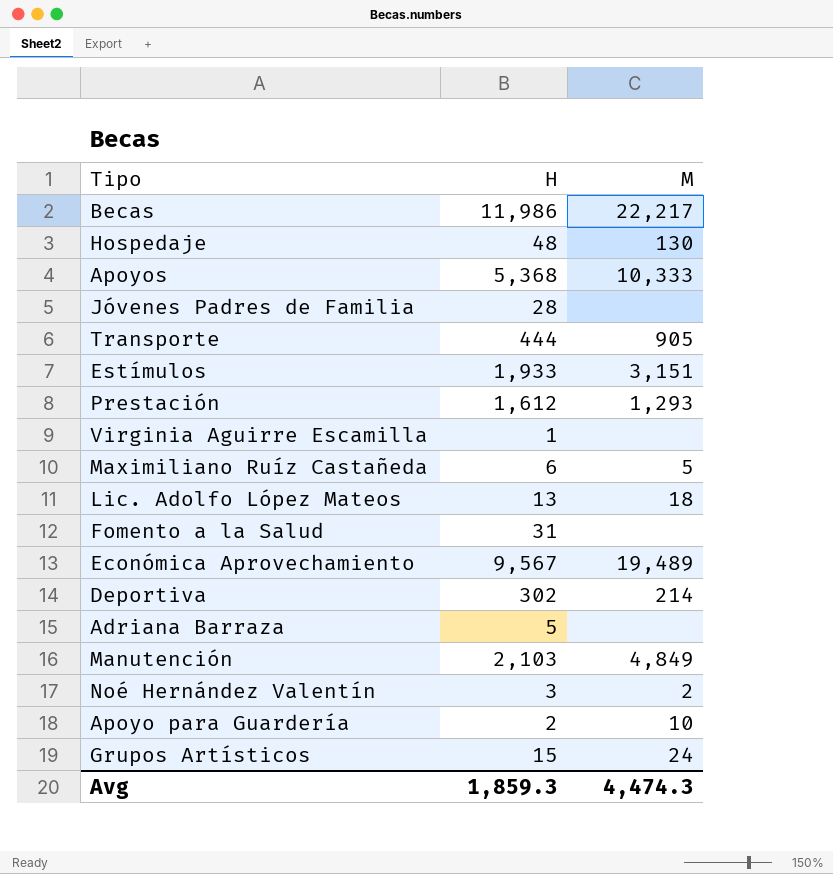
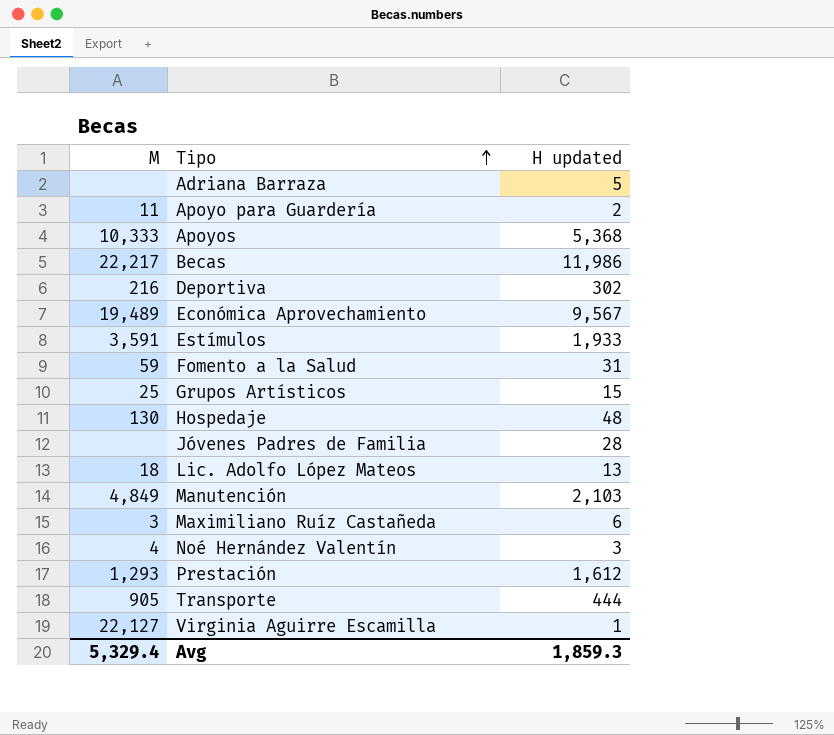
row order: none -> Tipo ascending
column M | position: 3 -> 1
column name: H -> H updated
Apoyo para Guardería | M: 10 -> 11
Deportiva | M: 214 -> 216
Estímulos | M: 3,151 -> 3,591
Fomento a la Salud | M: none -> 59
Grupos Artísticos | M: 24 -> 25
Maximiliano Ruíz Castañeda | M: 5 -> 3
Noé Hernández Valentín | M: 2 -> 4
Virginia Aguirre Escamilla | M: none -> 22,127
Avg | M: 4,474.3 -> 5,329.4

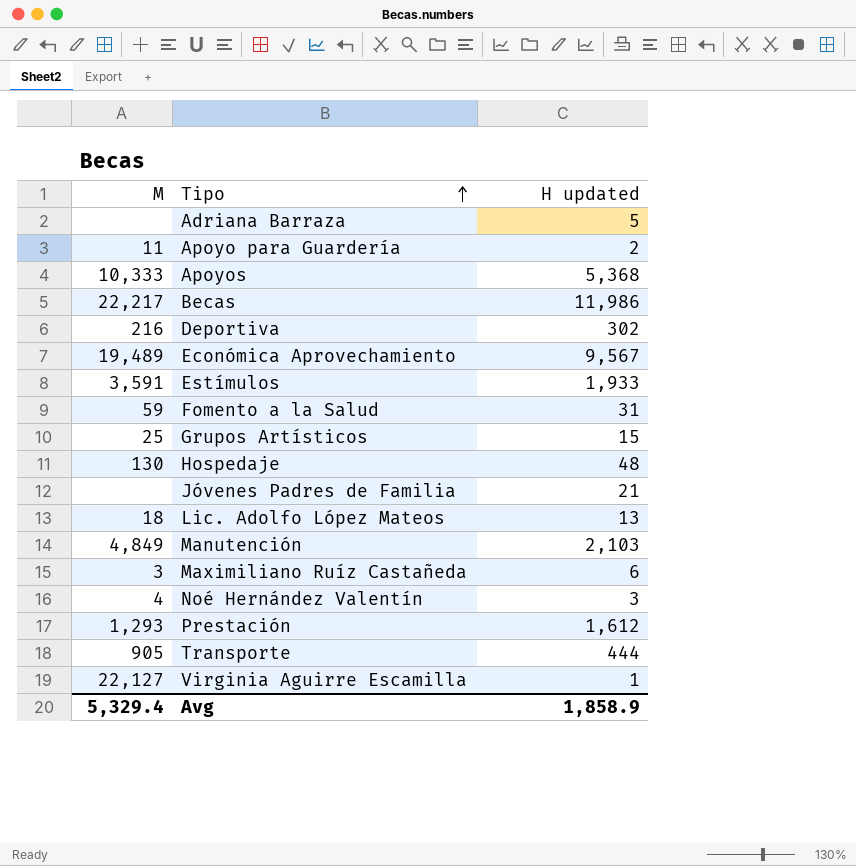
Jóvenes Padres de Familia | H updated: 28 -> 21
Avg | H updated: 1,859.3 -> 1,858.9

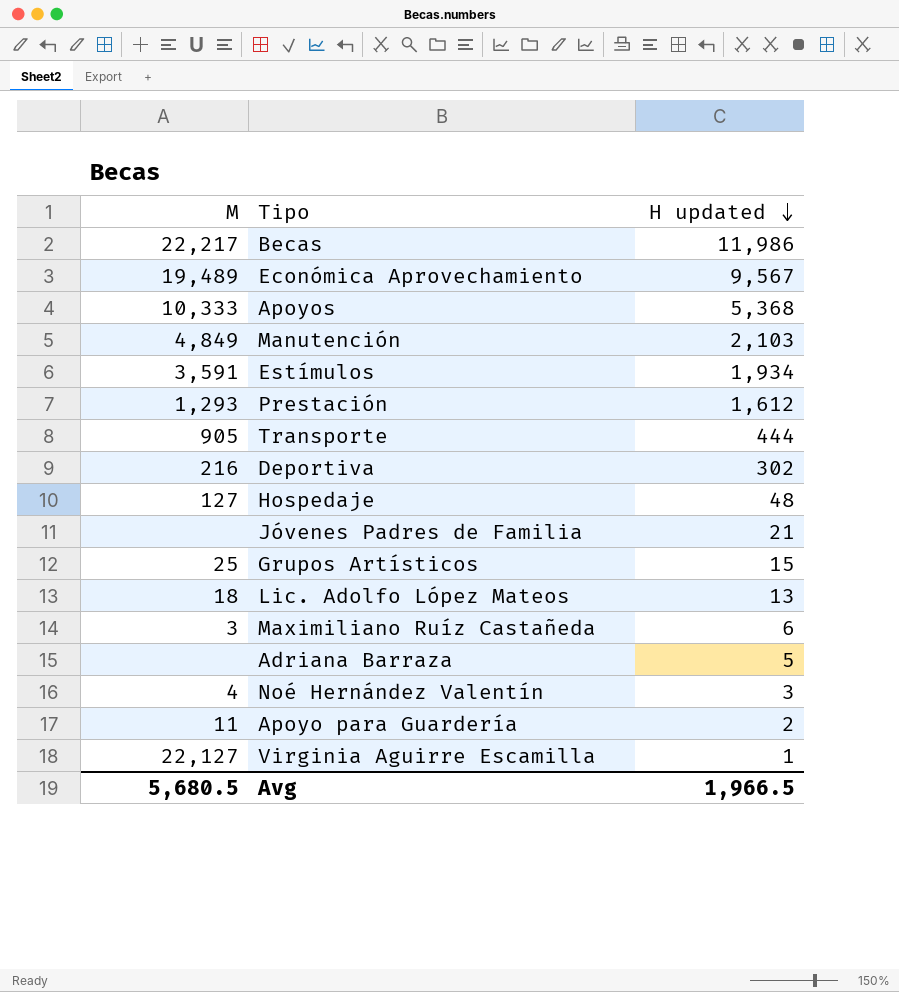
row order: Tipo ascending -> H updated descending
row Fomento a la Salud: 59 | 31 -> none
Estímulos | H updated: 1,933 -> 1,934
Hospedaje | M: 130 -> 127
Avg | M: 5,329.4 -> 5,680.5
Avg | H updated: 1,858.9 -> 1,966.5

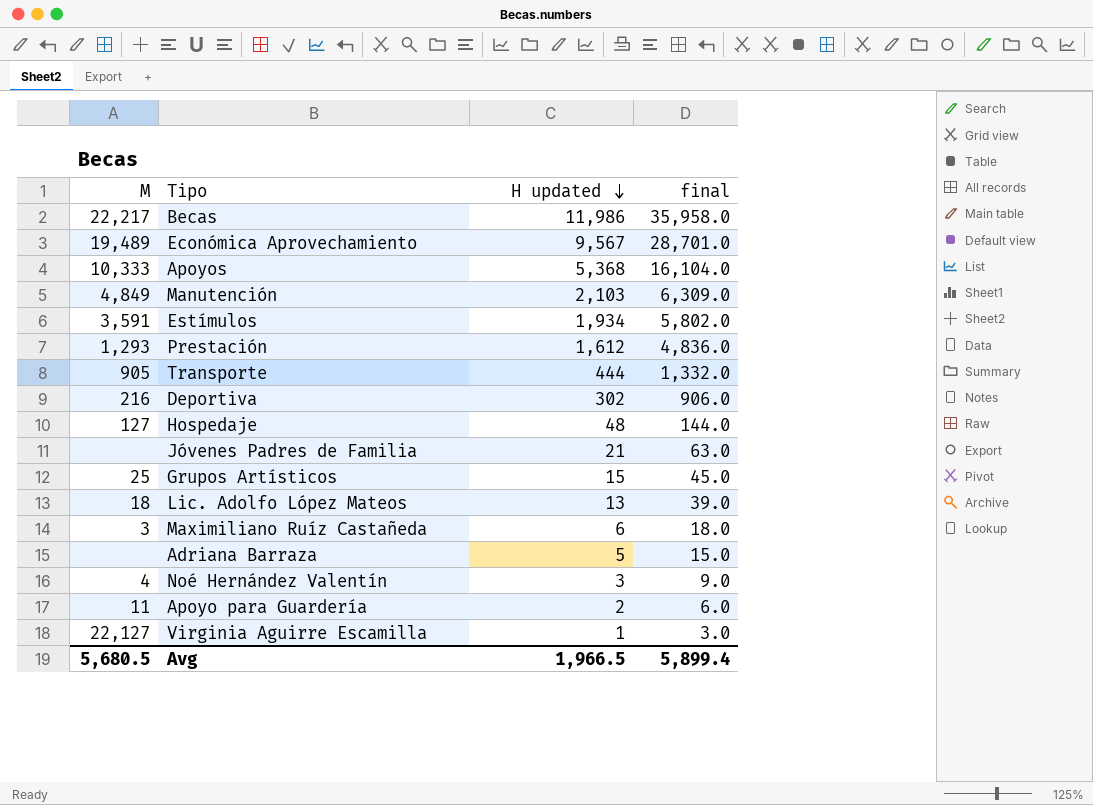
column final | formula: none -> [H updated] * 3

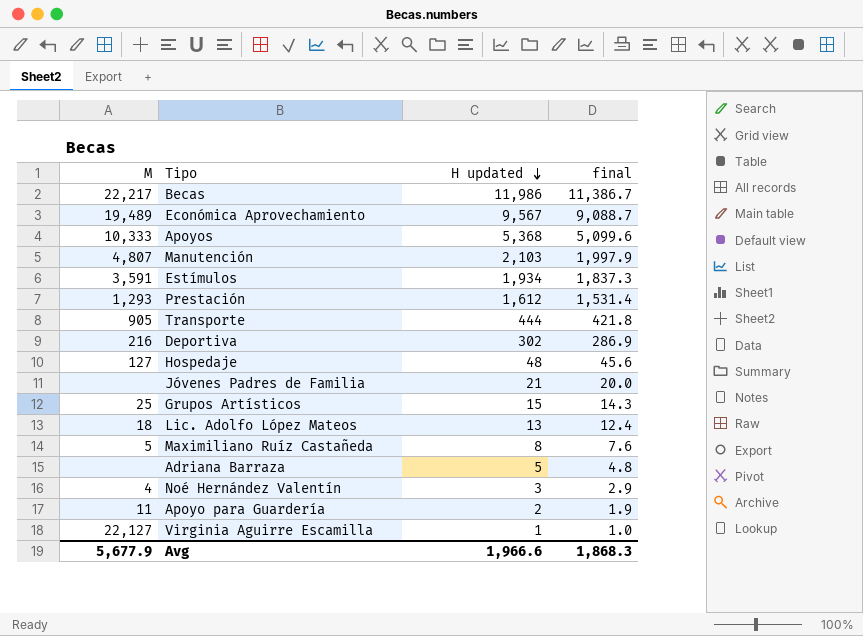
column final | formula: [H updated] * 3 -> [H updated] * 0.95
Manutención | M: 4,849 -> 4,807
Maximiliano Ruíz Castañeda | M: 3 -> 5
Maximiliano Ruíz Castañeda | H updated: 6 -> 8
Avg | M: 5,680.5 -> 5,677.9
Avg | H updated: 1,966.5 -> 1,966.6
Avg | final: 5,899.4 -> 1,868.3

